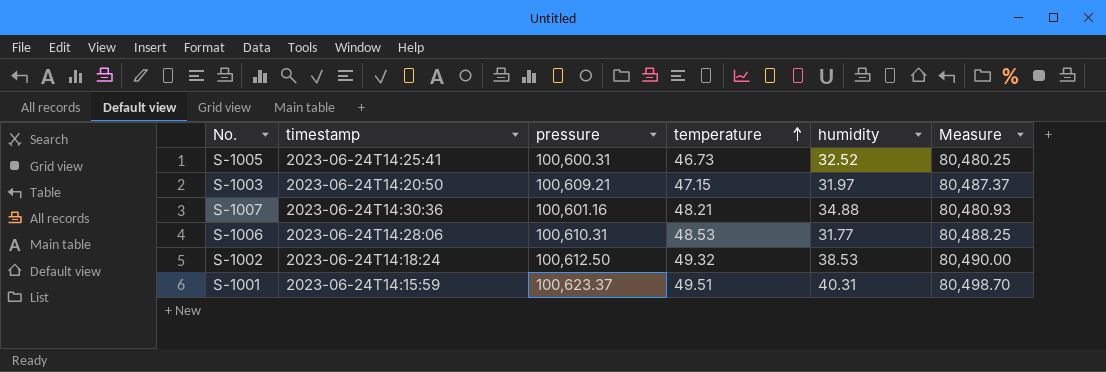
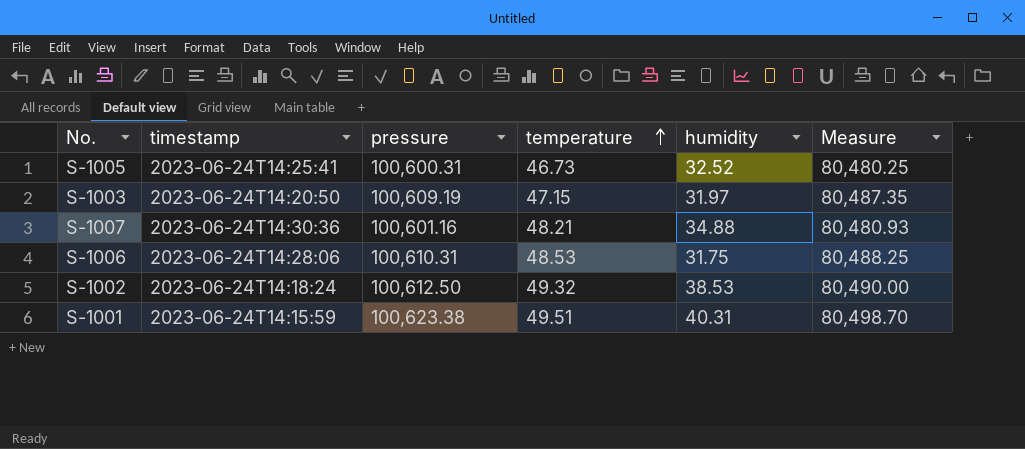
S-1003 | pressure: 100,609.21 -> 100,609.19
S-1003 | Measure: 80,487.37 -> 80,487.35
S-1006 | humidity: 31.77 -> 31.75
S-1001 | pressure: 100,623.37 -> 100,623.38

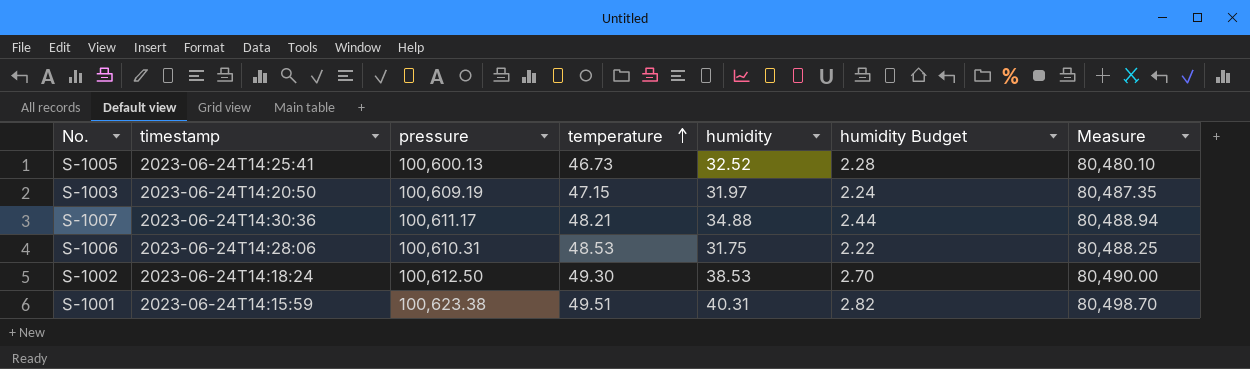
column humidity Budget | formula: none -> [humidity] * 0.07
S-1005 | pressure: 100,600.31 -> 100,600.13
S-1005 | Measure: 80,480.25 -> 80,480.10
S-1007 | pressure: 100,601.16 -> 100,611.17
S-1007 | Measure: 80,480.93 -> 80,488.94
S-1002 | temperature: 49.32 -> 49.30

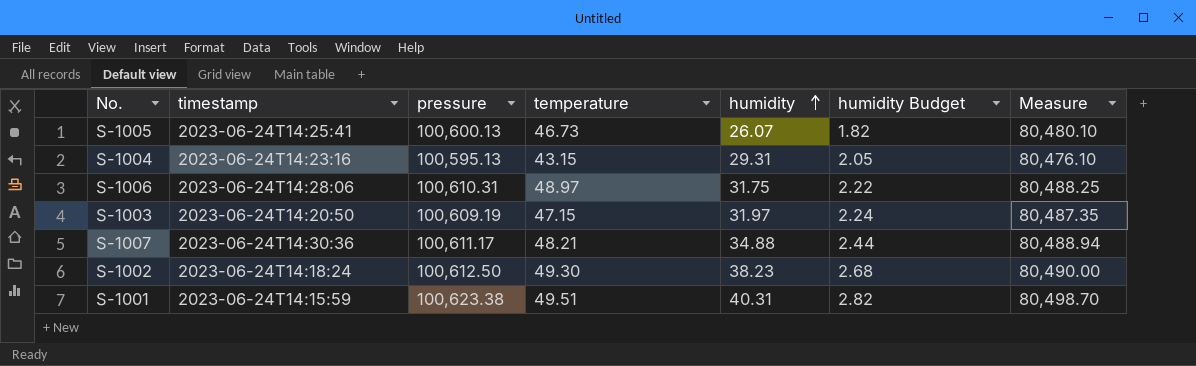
row order: temperature ascending -> humidity ascending
S-1005 | humidity: 32.52 -> 26.07
S-1005 | humidity Budget: 2.28 -> 1.82
row S-1004: none -> 2023-06-24T14:23:16 | 100,595.13 | 43.15 | 29.31 | 2.05 | 80,476.10
S-1006 | temperature: 48.53 -> 48.97
S-1002 | humidity: 38.53 -> 38.23
S-1002 | humidity Budget: 2.70 -> 2.68

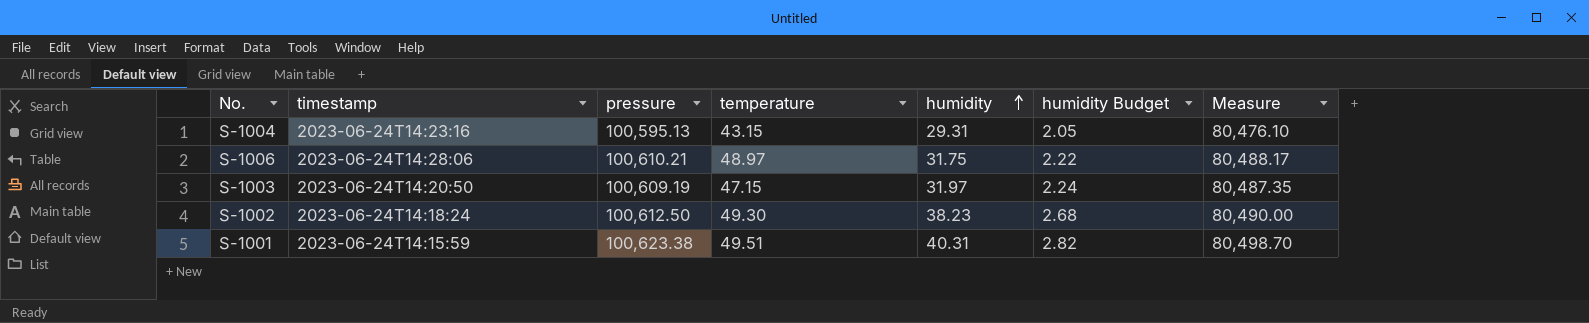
row S-1005: 2023-06-24T14:25:41 | 100,600.13 | 46.73 | 26.07 | 1.82 | 80,480.10 -> none
row S-1007: 2023-06-24T14:30:36 | 100,611.17 | 48.21 | 34.88 | 2.44 | 80,488.94 -> none
S-1006 | pressure: 100,610.31 -> 100,610.21
S-1006 | Measure: 80,488.25 -> 80,488.17

